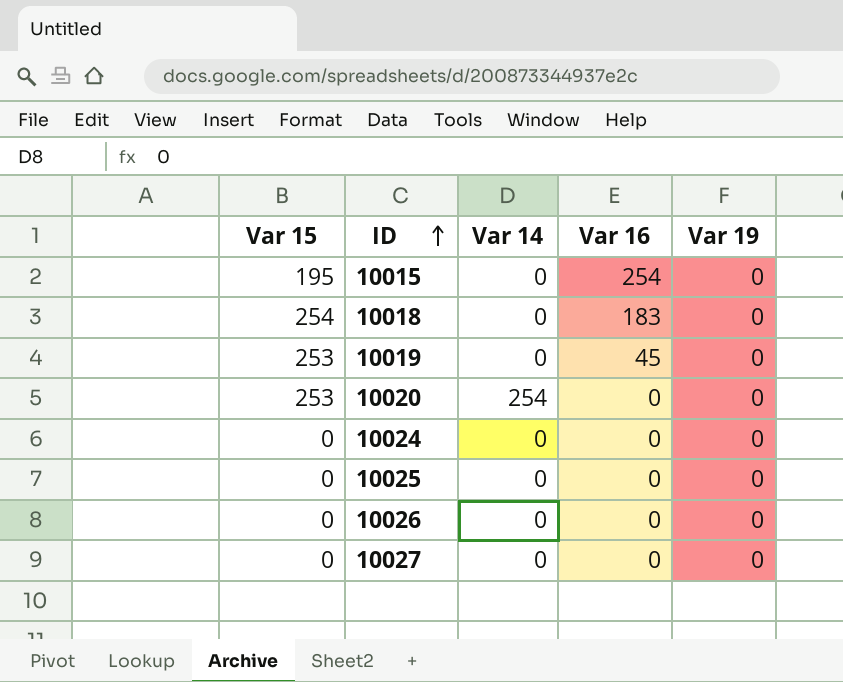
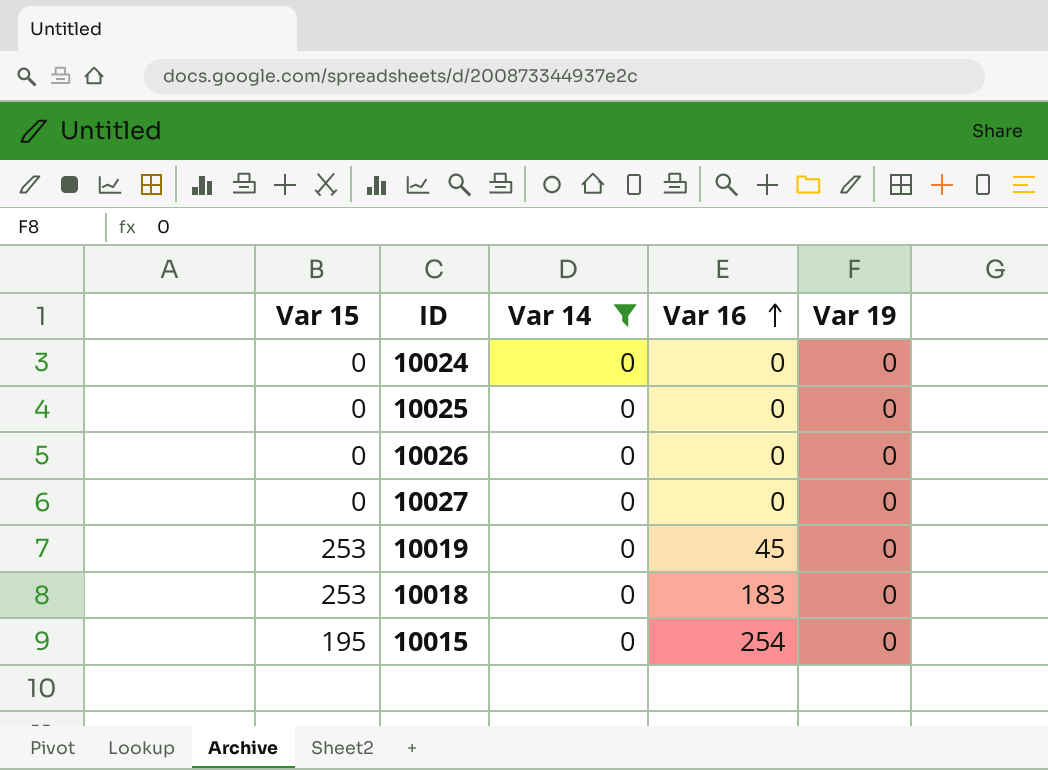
filter: none -> Var 14 = 0
row order: ID ascending -> Var 16 ascending
10018 | Var 15: 254 -> 253

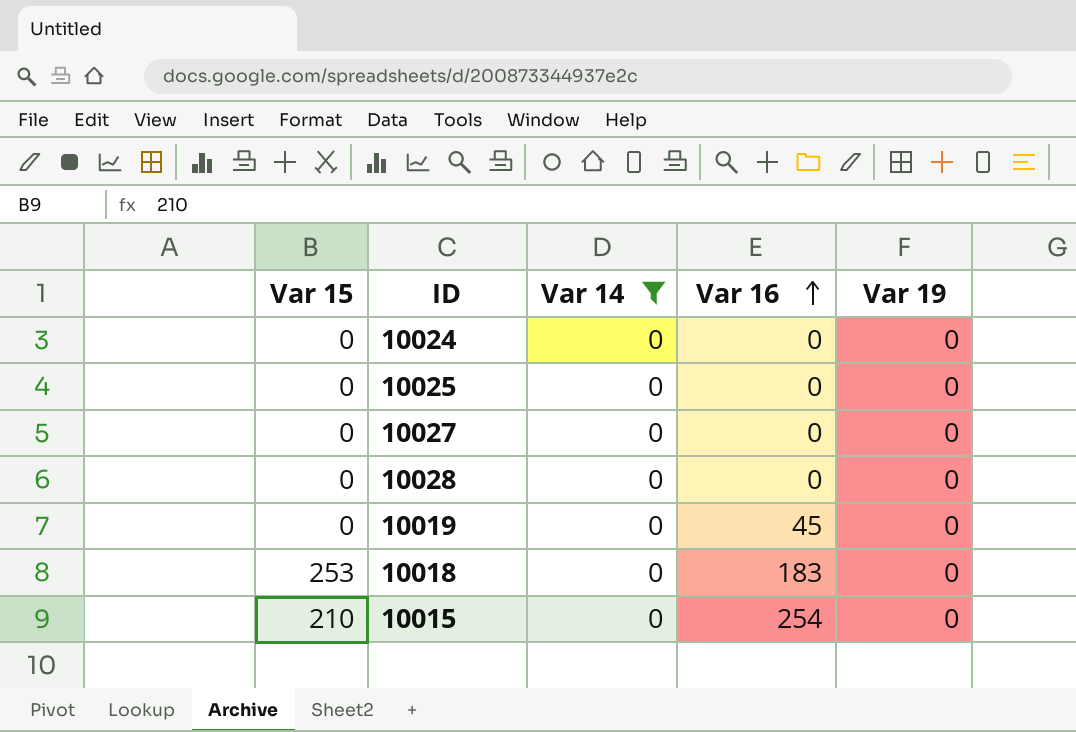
row 10026: 0 | 0 | 0 | 0 -> none
row 10028: none -> 0 | 0 | 0 | 0
10019 | Var 15: 253 -> 0
10015 | Var 15: 195 -> 210

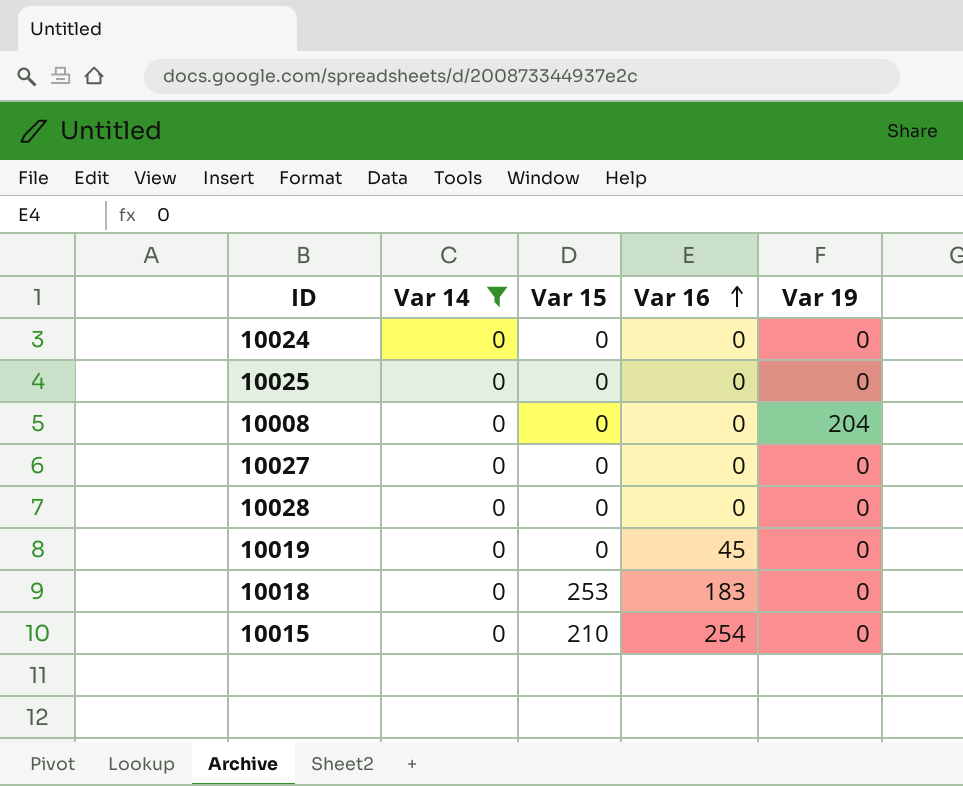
column Var 15 | position: 1 -> 3
row 10008: none -> 0 | 0 | 0 | 204

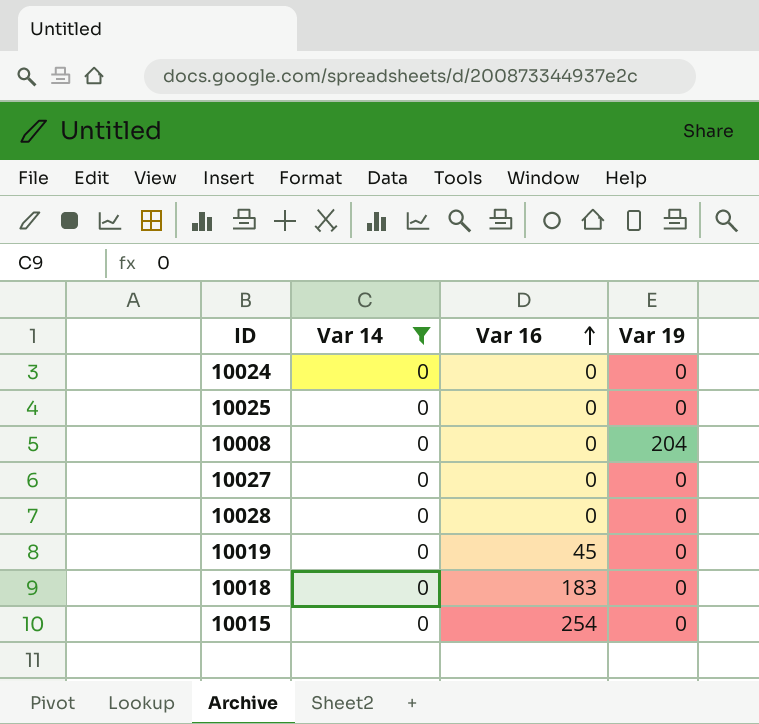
column Var 15 | position: 3 -> none

